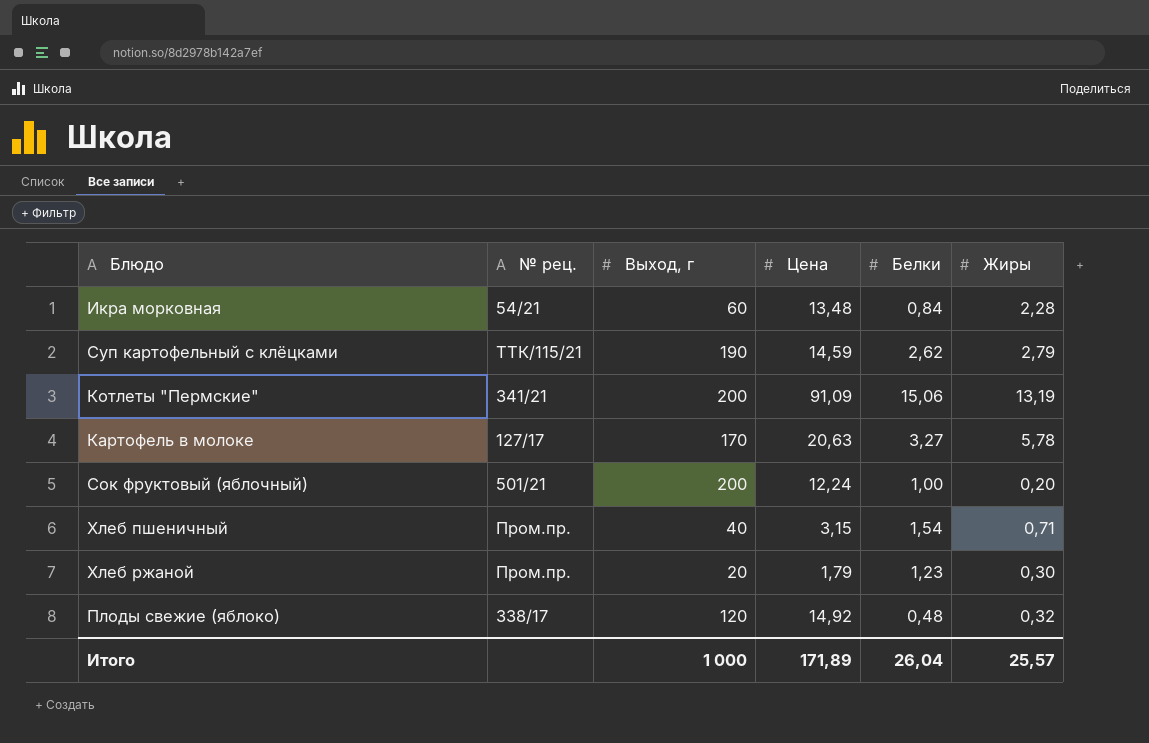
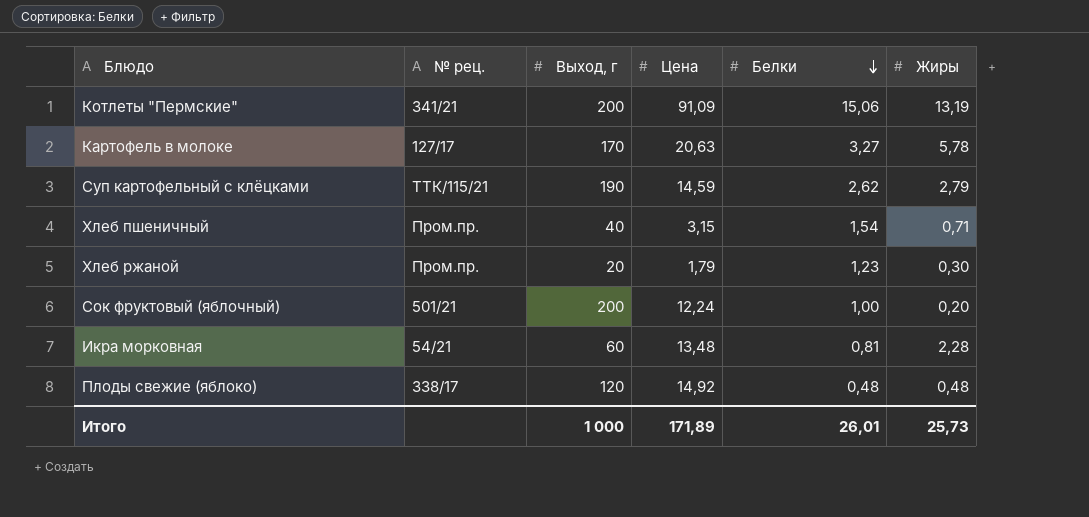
row order: none -> Белки descending
Икра морковная | Белки: 0,84 -> 0,81
Плоды свежие (яблоко) | Жиры: 0,32 -> 0,48
Итого | Белки: 26,04 -> 26,01
Итого | Жиры: 25,57 -> 25,73

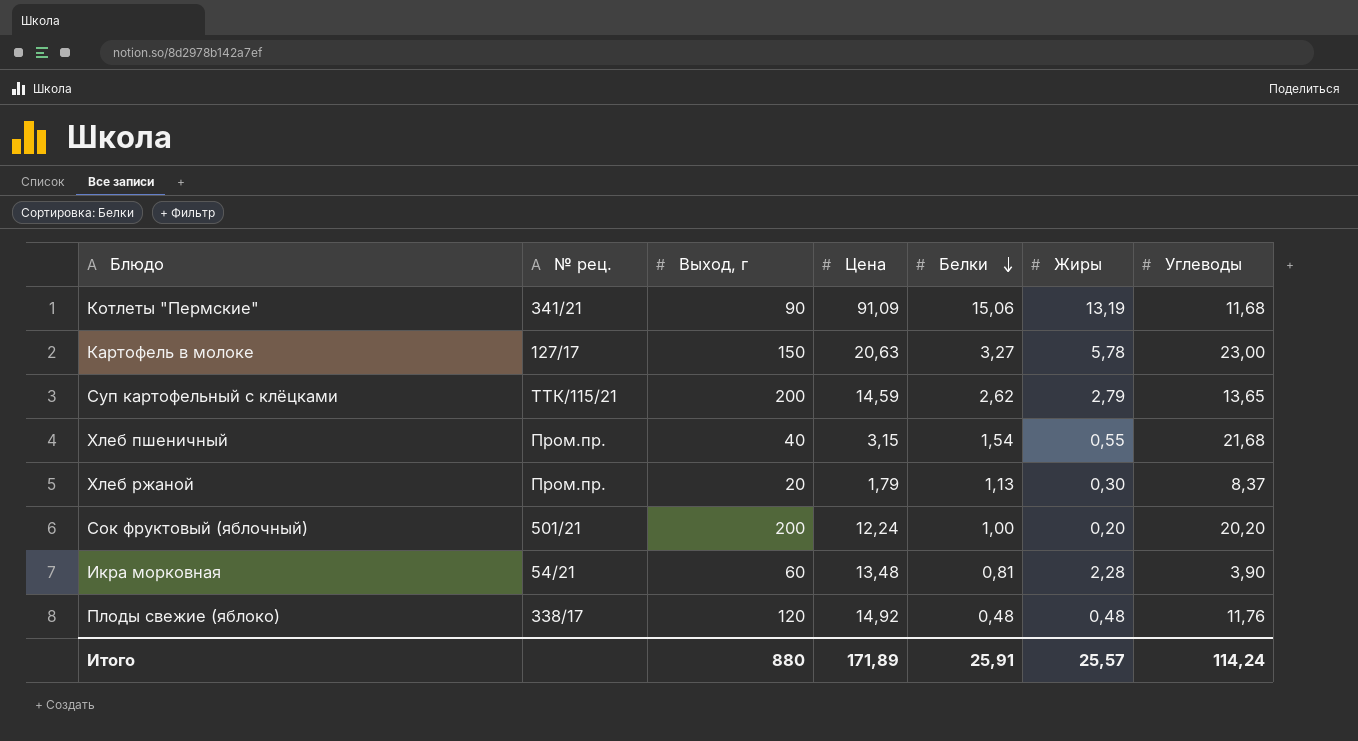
column Углеводы | position: none -> 7
Котлеты "Пермские" | Выход, г: 200 -> 90
Картофель в молоке | Выход, г: 170 -> 150
Суп картофельный с клёцками | Выход, г: 190 -> 200
Хлеб пшеничный | Жиры: 0,71 -> 0,55
Хлеб ржаной | Белки: 1,23 -> 1,13
Итого | Выход, г: 1 000 -> 880
Итого | Белки: 26,01 -> 25,91
Итого | Жиры: 25,73 -> 25,57

